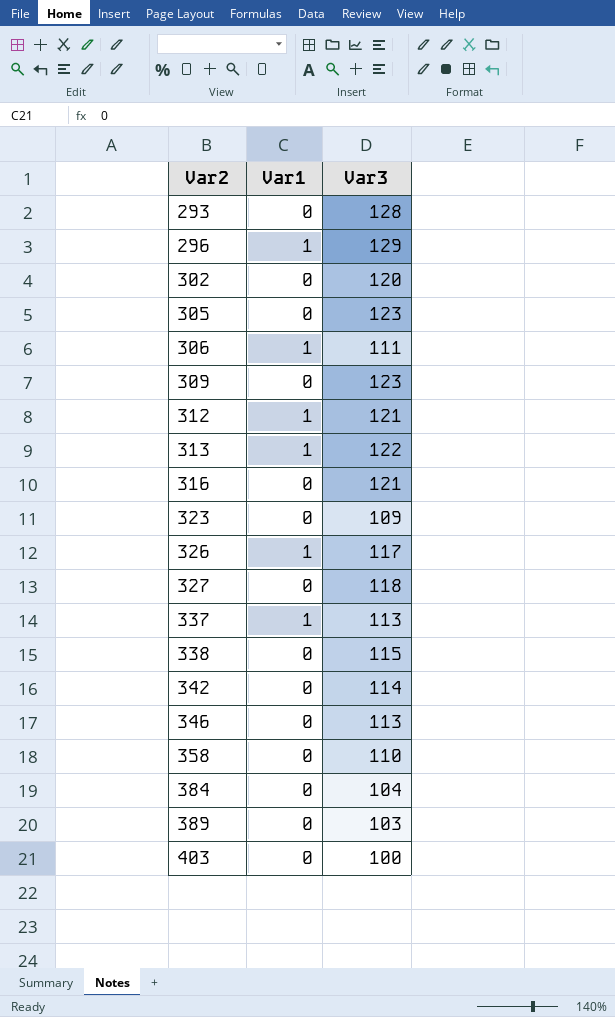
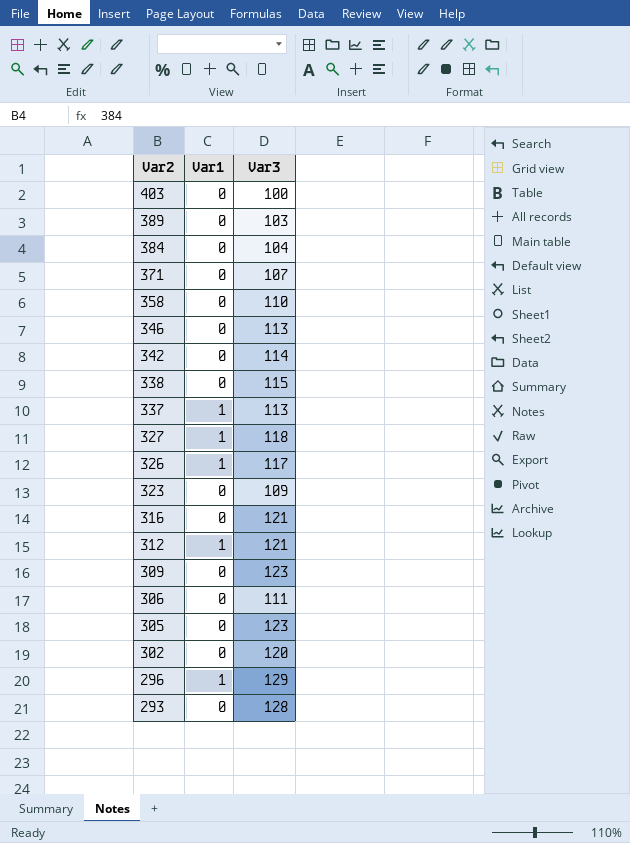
row order: Var2 ascending -> Var2 descending
row 313: 1 | 122 -> none
row 371: none -> 0 | 107
327 | Var1: 0 -> 1
306 | Var1: 1 -> 0

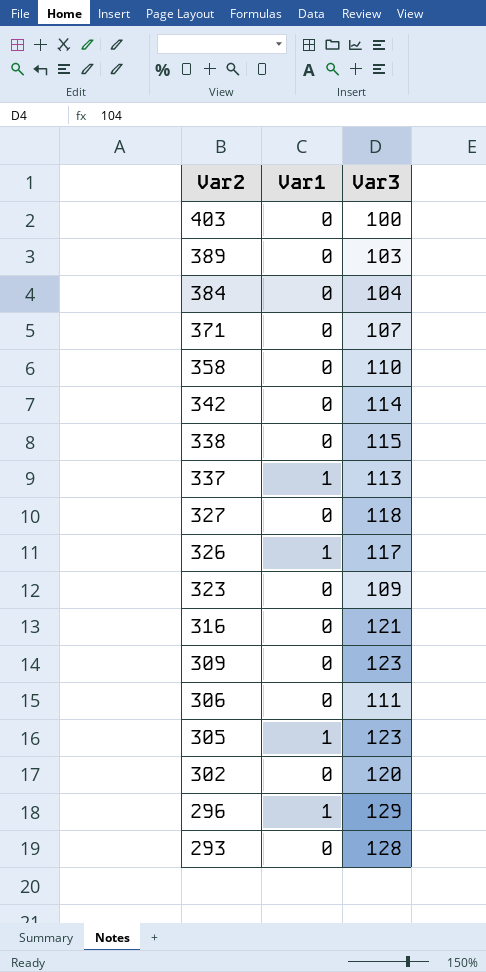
row 346: 0 | 113 -> none
row 312: 1 | 121 -> none
327 | Var1: 1 -> 0
305 | Var1: 0 -> 1

